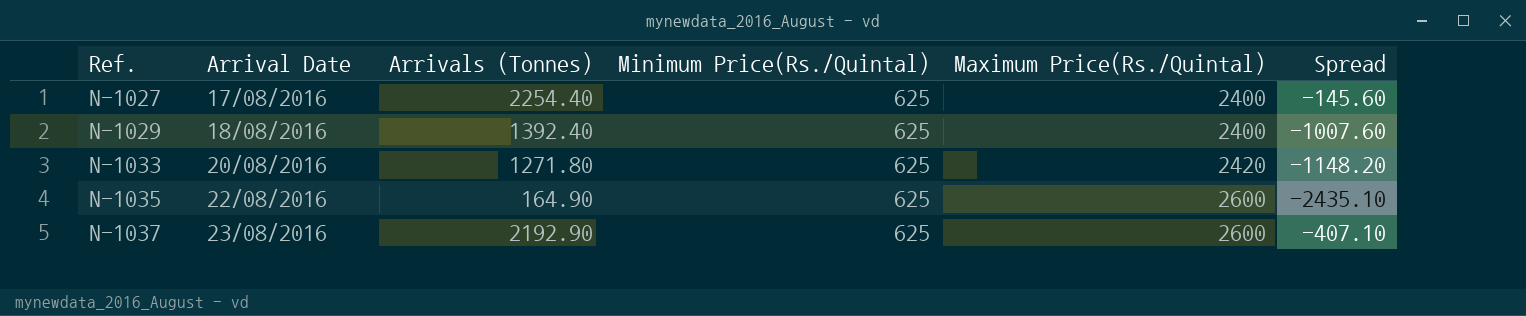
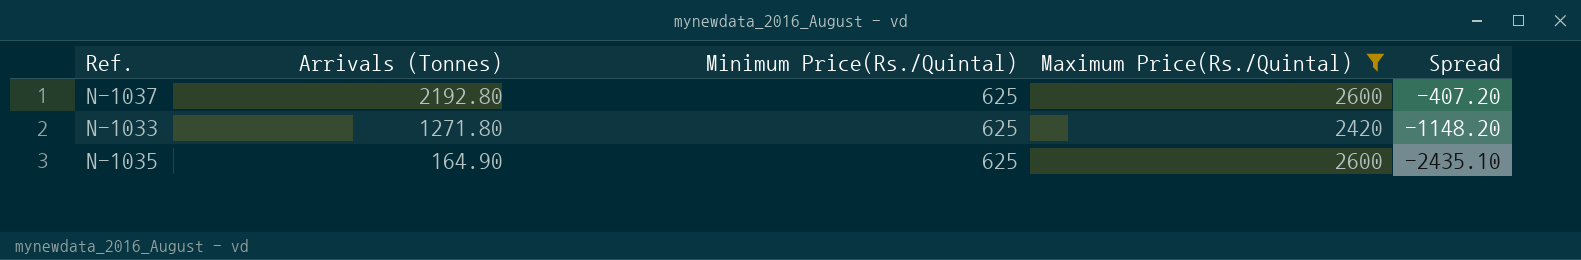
filter: none -> Maximum Price(Rs./Quintal) != 2400
row order: Ref. ascending -> Arrivals (Tonnes) descending
column Arrival Date | position: 2 -> none
N-1037 | Arrivals (Tonnes): 2192.90 -> 2192.80
N-1037 | Spread: -407.10 -> -407.20

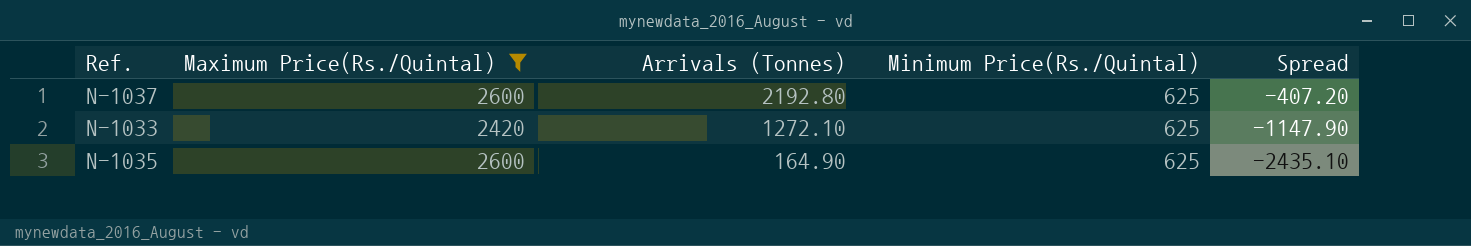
column Maximum Price(Rs./Quintal) | position: 4 -> 2
N-1033 | Arrivals (Tonnes): 1271.80 -> 1272.10
N-1033 | Spread: -1148.20 -> -1147.90

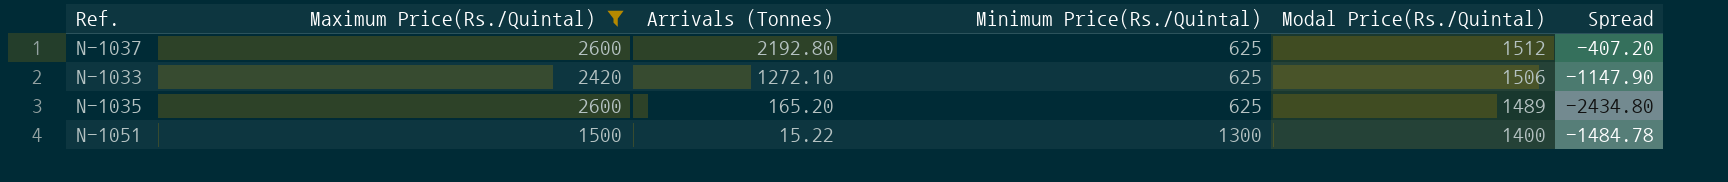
column Modal Price(Rs./Quintal) | position: none -> 5
N-1035 | Arrivals (Tonnes): 164.90 -> 165.20
N-1035 | Spread: -2435.10 -> -2434.80
row N-1051: none -> 1500 | 15.22 | 1300 | 1400 | -1484.78

